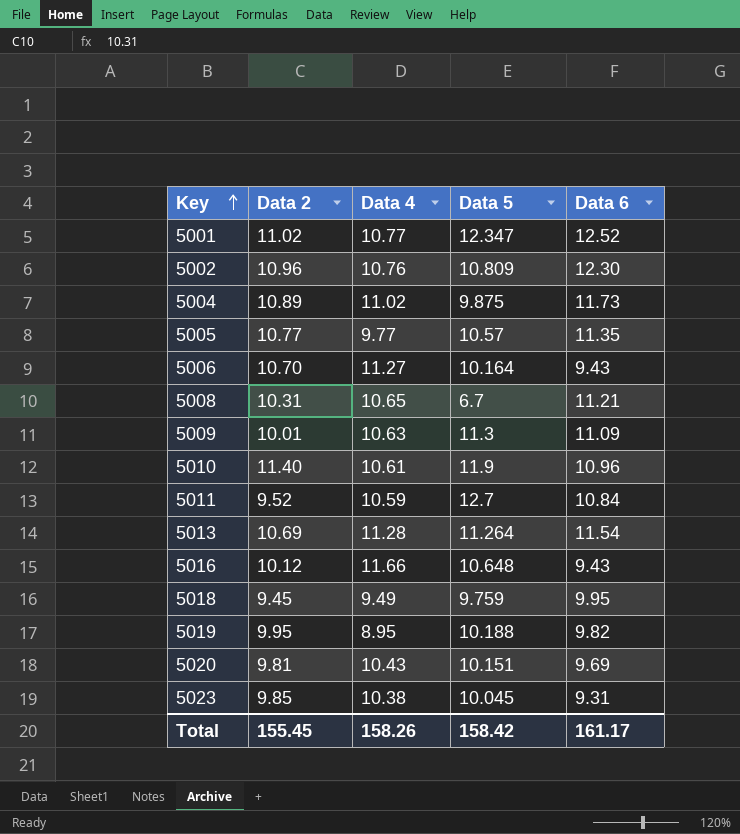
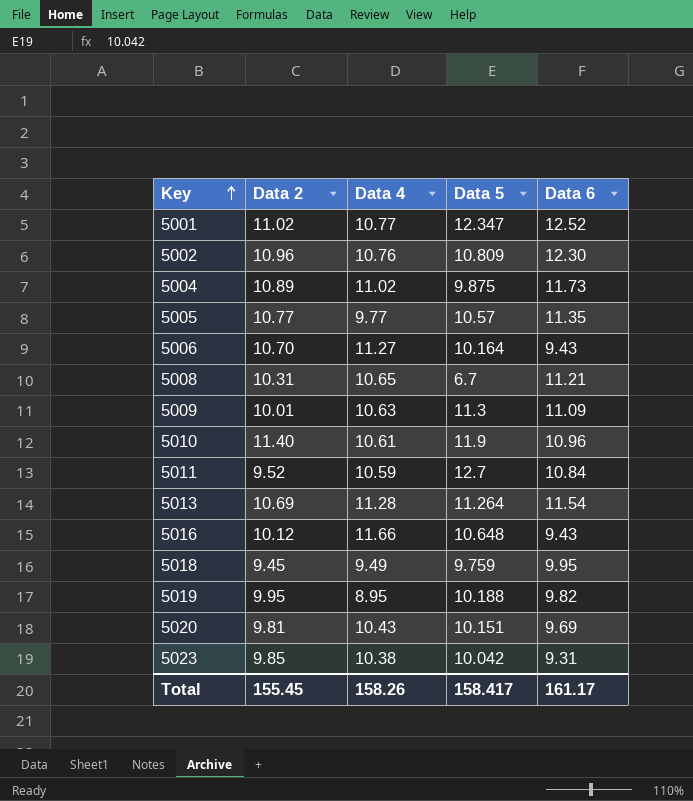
5023 | Data 5: 10.045 -> 10.042
Total | Data 5: 158.42 -> 158.417

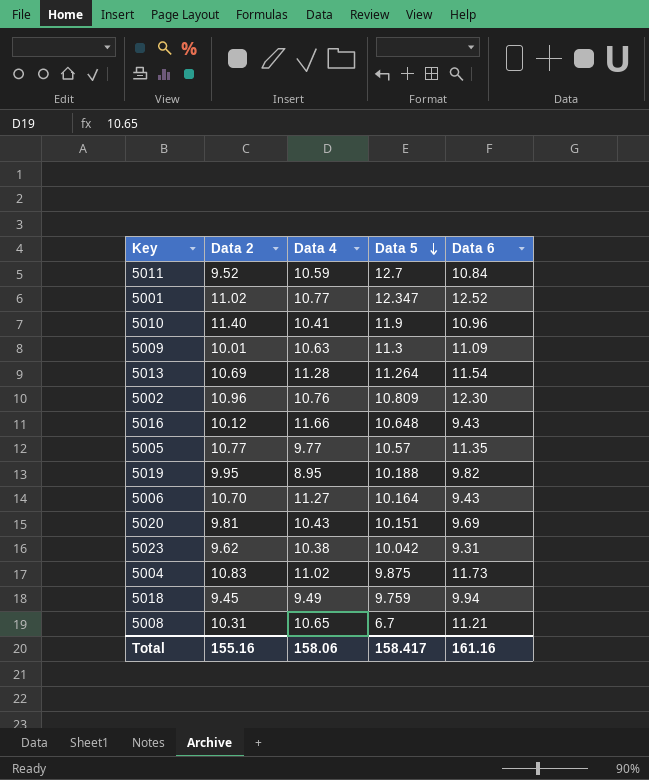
row order: Key ascending -> Data 5 descending
5010 | Data 4: 10.61 -> 10.41
5023 | Data 2: 9.85 -> 9.62
5004 | Data 2: 10.89 -> 10.83
5018 | Data 6: 9.95 -> 9.94
Total | Data 2: 155.45 -> 155.16
Total | Data 4: 158.26 -> 158.06
Total | Data 6: 161.17 -> 161.16

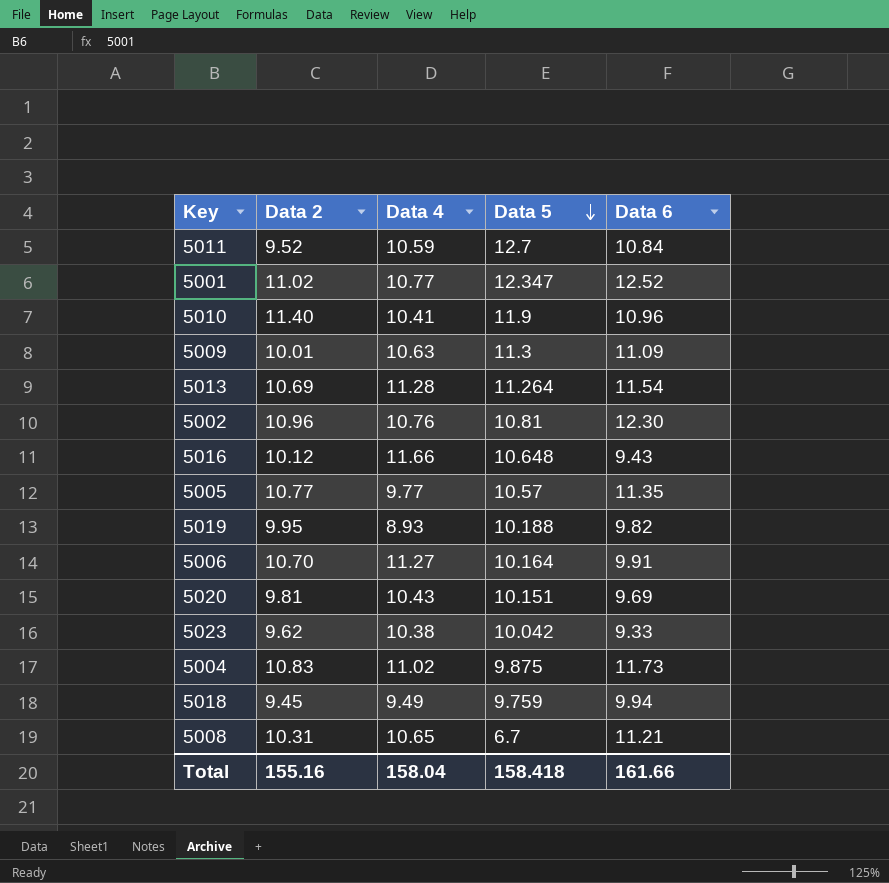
5002 | Data 5: 10.809 -> 10.81
5019 | Data 4: 8.95 -> 8.93
5006 | Data 6: 9.43 -> 9.91
5023 | Data 6: 9.31 -> 9.33
Total | Data 4: 158.06 -> 158.04
Total | Data 5: 158.417 -> 158.418
Total | Data 6: 161.16 -> 161.66

